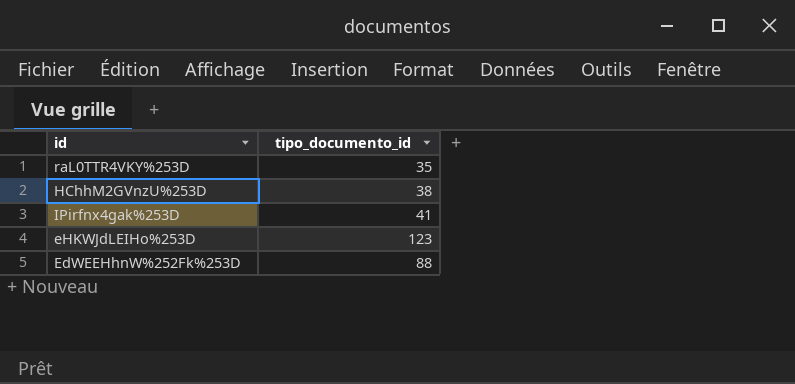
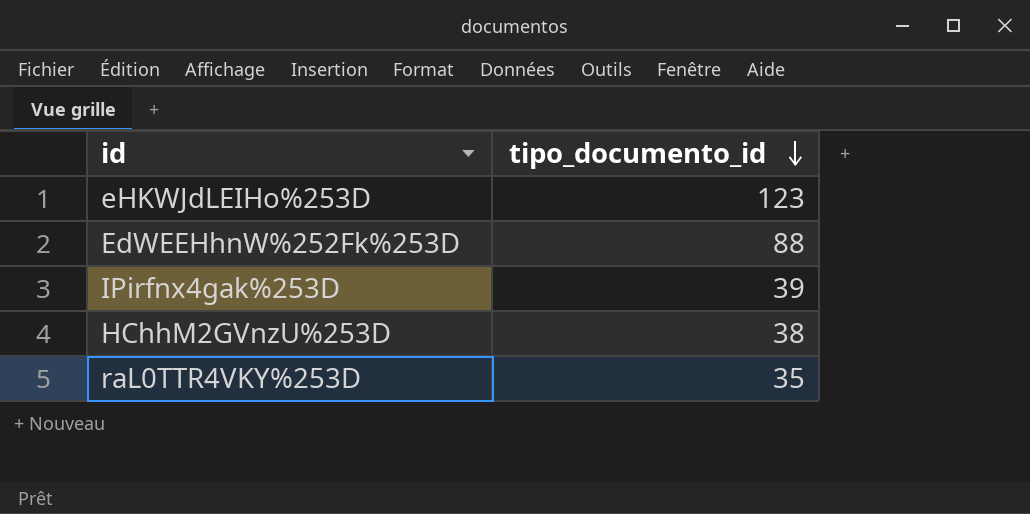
row order: none -> tipo_documento_id descending
IPirfnx4gak%253D | tipo_documento_id: 41 -> 39

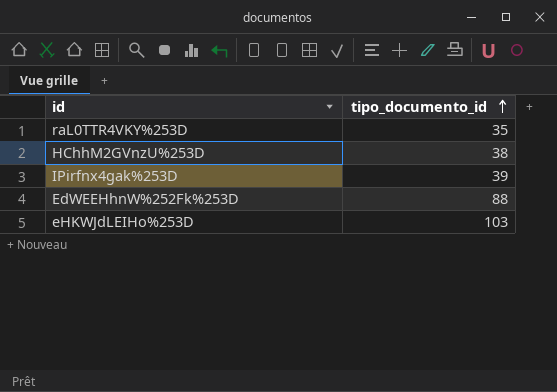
row order: tipo_documento_id descending -> tipo_documento_id ascending
eHKWJdLEIHo%253D | tipo_documento_id: 123 -> 103

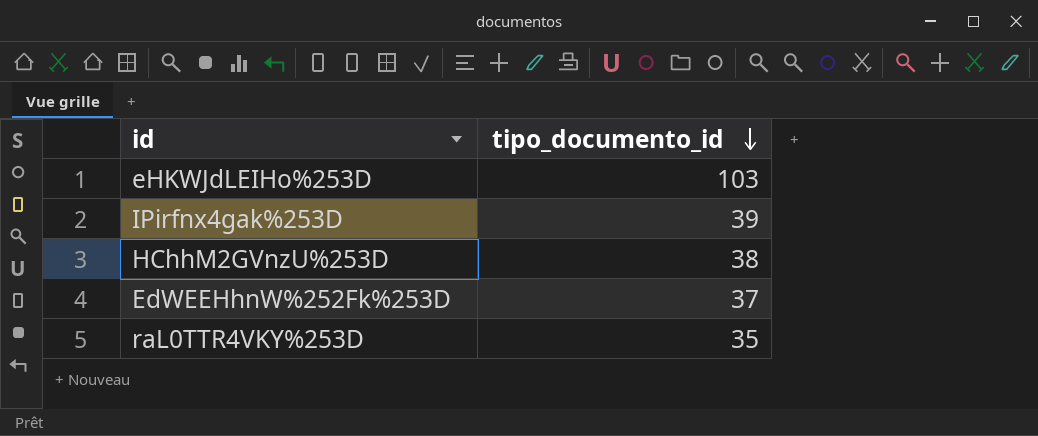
row order: tipo_documento_id ascending -> tipo_documento_id descending
EdWEEHhnW%252Fk%253D | tipo_documento_id: 88 -> 37

